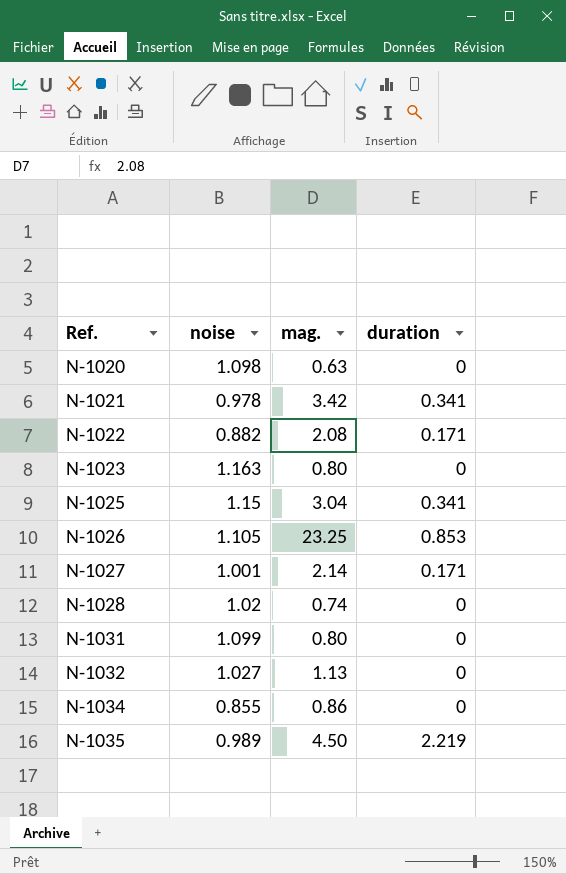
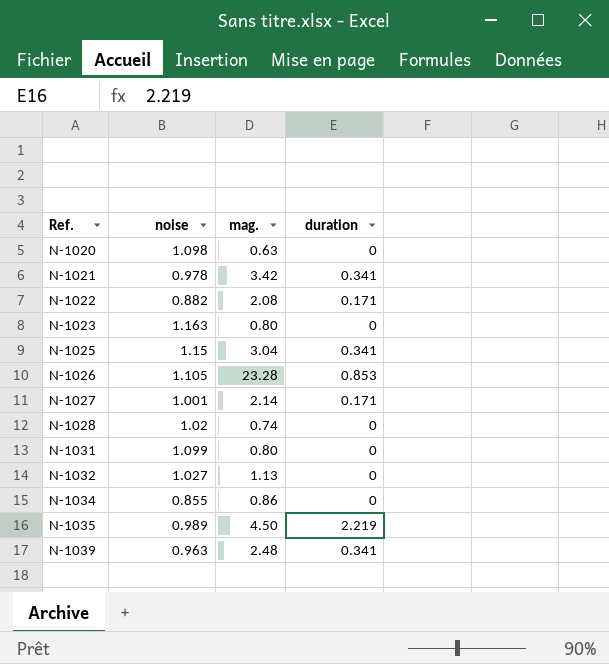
N-1026 | mag.: 23.25 -> 23.28
row N-1039: none -> 0.963 | 2.48 | 0.341

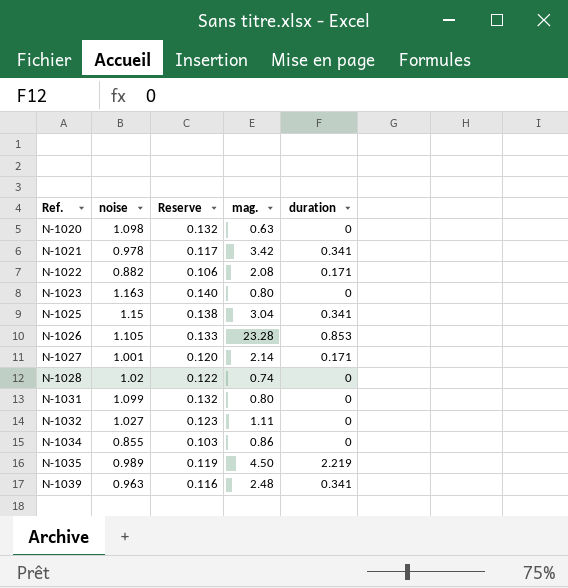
column Reserve | formula: none -> [noise] * 0.12
N-1032 | mag.: 1.13 -> 1.11

